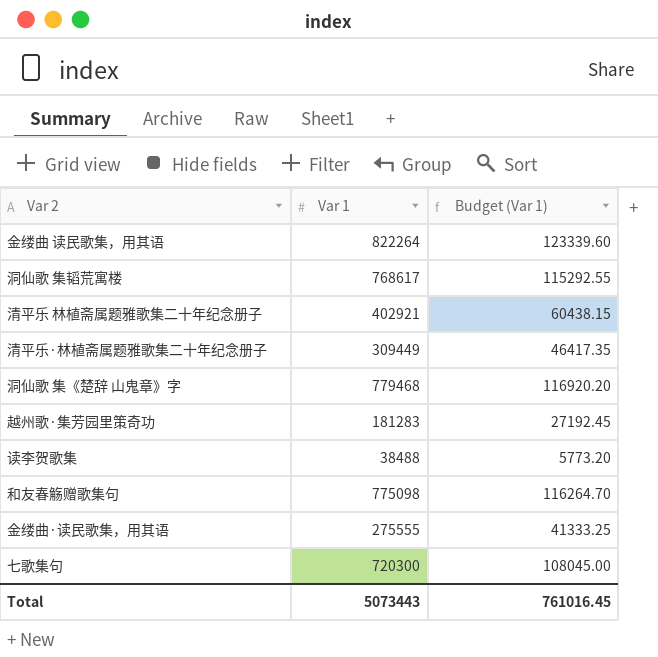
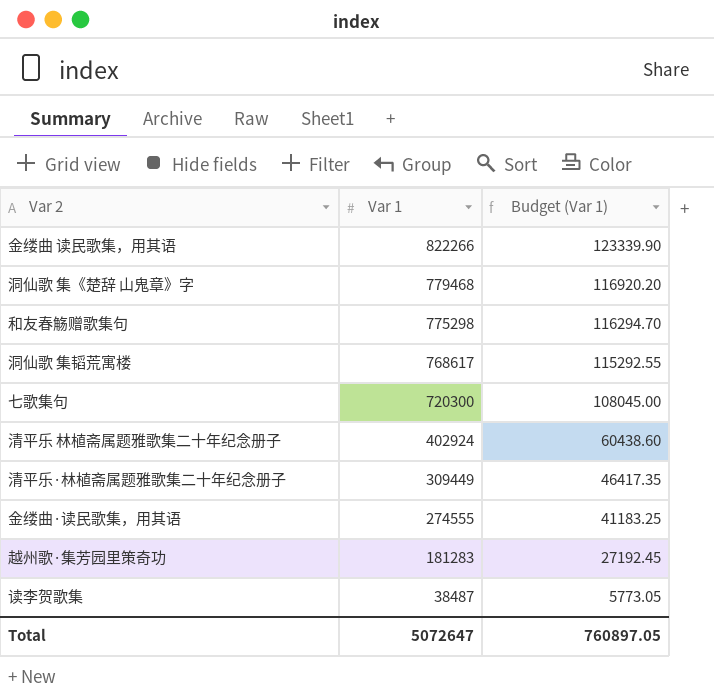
row order: none -> Var 1 descending
金缕曲 读民歌集，用其语 | Var 1: 822264 -> 822266
金缕曲 读民歌集，用其语 | Budget (Var 1): 123339.60 -> 123339.90
和友春觞赠歌集句 | Var 1: 775098 -> 775298
和友春觞赠歌集句 | Budget (Var 1): 116264.70 -> 116294.70
清平乐 林植斋属题雅歌集二十年纪念册子 | Var 1: 402921 -> 402924
清平乐 林植斋属题雅歌集二十年纪念册子 | Budget (Var 1): 60438.15 -> 60438.60
金缕曲·读民歌集，用其语 | Var 1: 275555 -> 274555
金缕曲·读民歌集，用其语 | Budget (Var 1): 41333.25 -> 41183.25
读李贺歌集 | Var 1: 38488 -> 38487
读李贺歌集 | Budget (Var 1): 5773.20 -> 5773.05
Total | Var 1: 5073443 -> 5072647
Total | Budget (Var 1): 761016.45 -> 760897.05

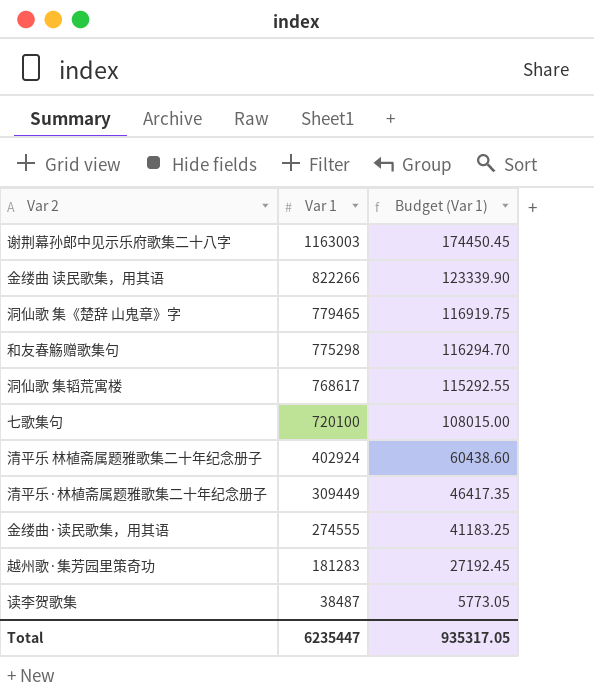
row 谢荆幕孙郎中见示乐府歌集二十八字: none -> 1163003 | 174450.45
洞仙歌 集《楚辞 山鬼章》字 | Var 1: 779468 -> 779465
洞仙歌 集《楚辞 山鬼章》字 | Budget (Var 1): 116920.20 -> 116919.75
七歌集句 | Var 1: 720300 -> 720100
七歌集句 | Budget (Var 1): 108045.00 -> 108015.00
Total | Var 1: 5072647 -> 6235447
Total | Budget (Var 1): 760897.05 -> 935317.05

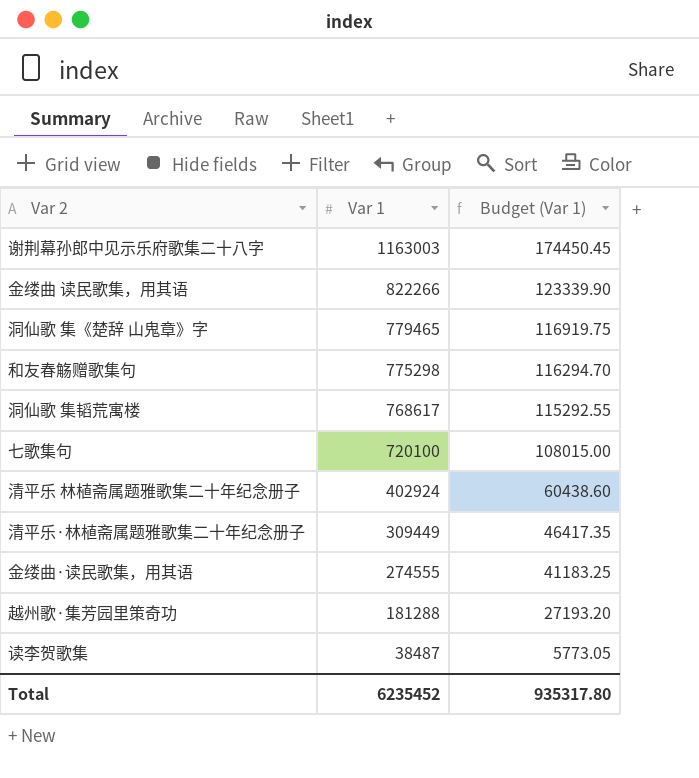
越州歌·集芳园里策奇功 | Var 1: 181283 -> 181288
越州歌·集芳园里策奇功 | Budget (Var 1): 27192.45 -> 27193.20
Total | Var 1: 6235447 -> 6235452
Total | Budget (Var 1): 935317.05 -> 935317.80

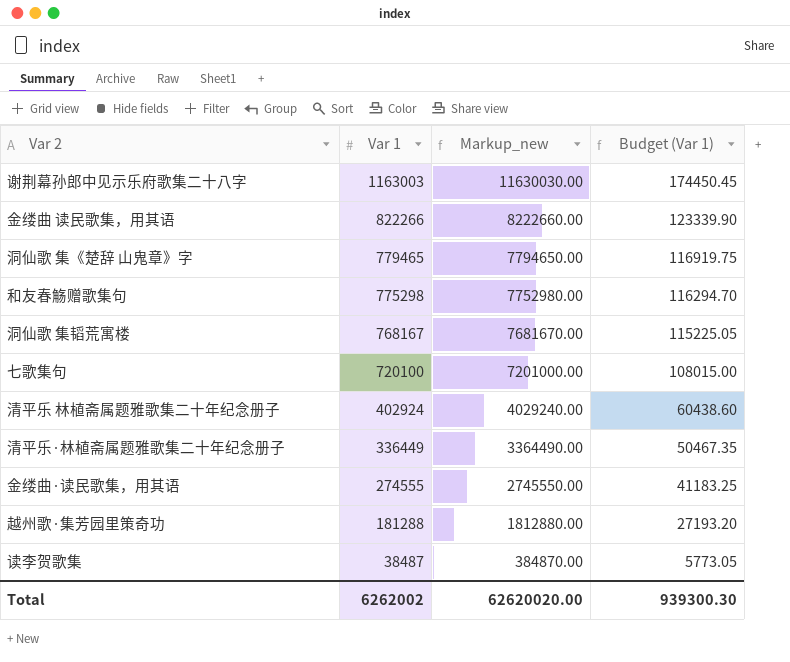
column Markup_new | formula: none -> [Var 1] * 10
洞仙歌 集韬荒寓楼 | Var 1: 768617 -> 768167
洞仙歌 集韬荒寓楼 | Budget (Var 1): 115292.55 -> 115225.05
清平乐·林植斋属题雅歌集二十年纪念册子 | Var 1: 309449 -> 336449
清平乐·林植斋属题雅歌集二十年纪念册子 | Budget (Var 1): 46417.35 -> 50467.35
Total | Var 1: 6235452 -> 6262002
Total | Budget (Var 1): 935317.80 -> 939300.30

